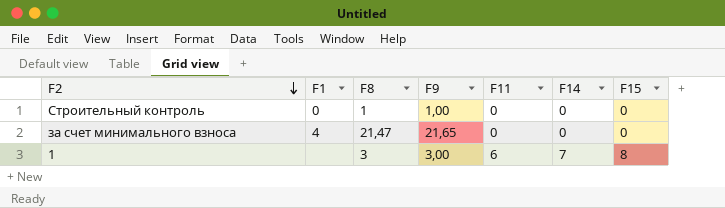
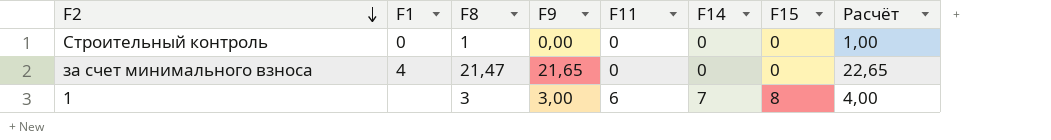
column Расчёт | formula: none -> [F9] + 1
Строительный контроль | F9: 1,00 -> 0,00

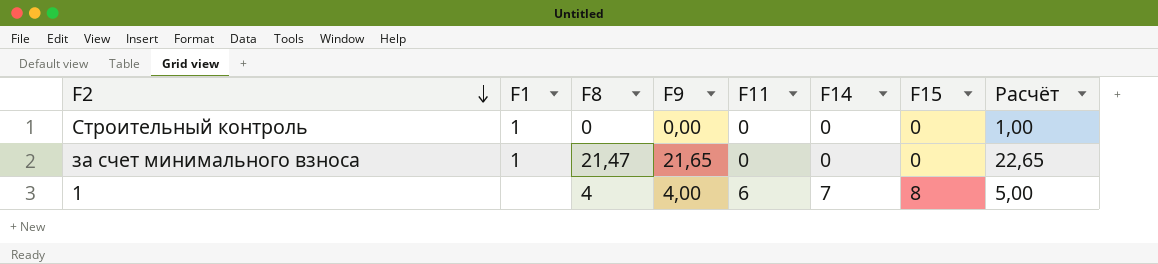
Строительный контроль | F1: 0 -> 1
Строительный контроль | F8: 1 -> 0
за счет минимального взноса | F1: 4 -> 1
1 | F8: 3 -> 4
1 | F9: 3,00 -> 4,00
1 | Расчёт: 4,00 -> 5,00

